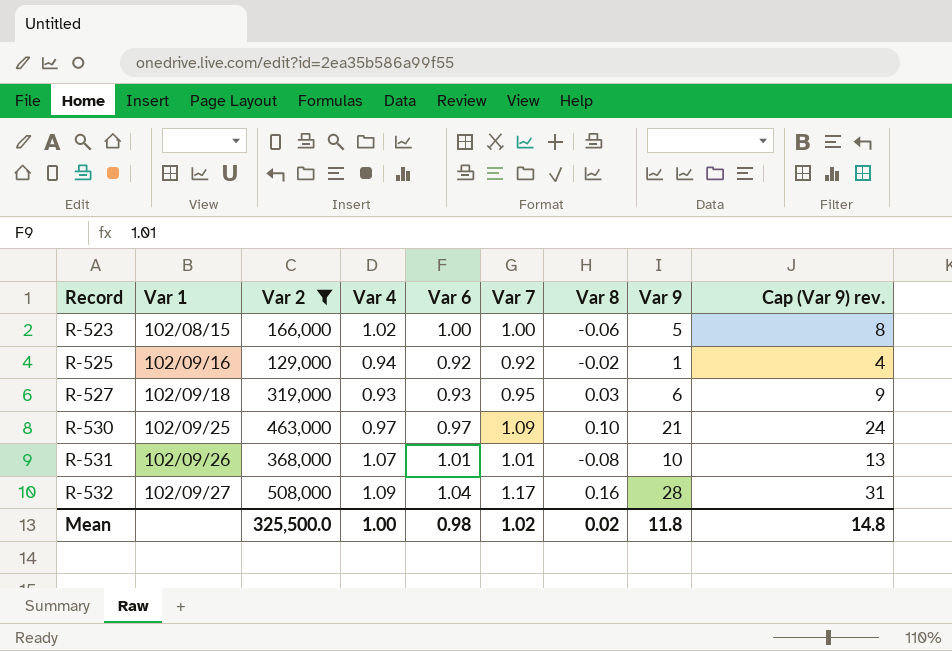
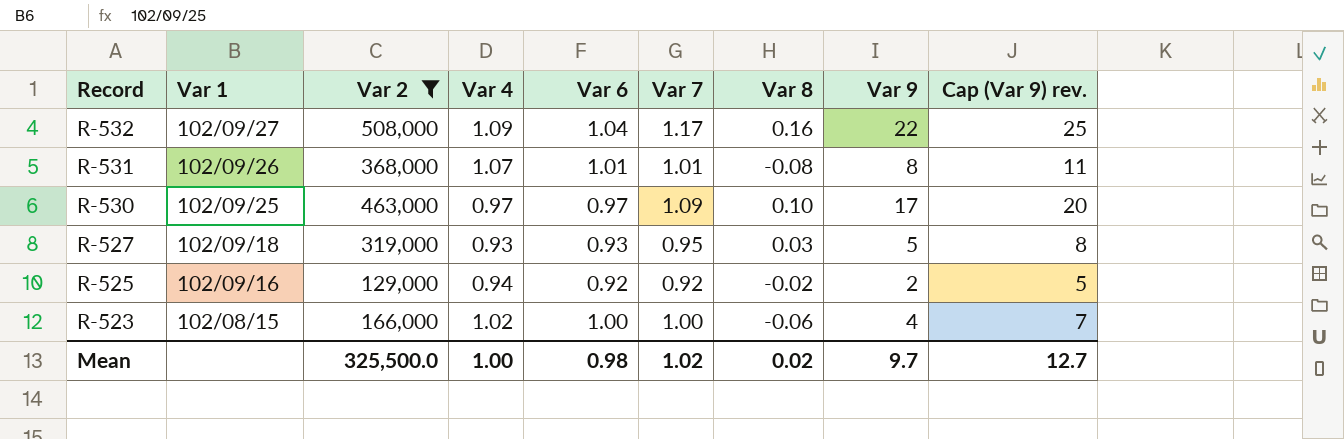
row order: Record ascending -> Record descending
R-532 | Var 9: 28 -> 22
R-532 | Cap (Var 9) rev.: 31 -> 25
R-531 | Var 9: 10 -> 8
R-531 | Cap (Var 9) rev.: 13 -> 11
R-530 | Var 9: 21 -> 17
R-530 | Cap (Var 9) rev.: 24 -> 20
R-527 | Var 9: 6 -> 5
R-527 | Cap (Var 9) rev.: 9 -> 8
R-525 | Var 9: 1 -> 2
R-525 | Cap (Var 9) rev.: 4 -> 5
R-523 | Var 9: 5 -> 4
R-523 | Cap (Var 9) rev.: 8 -> 7
Mean | Var 9: 11.8 -> 9.7
Mean | Cap (Var 9) rev.: 14.8 -> 12.7

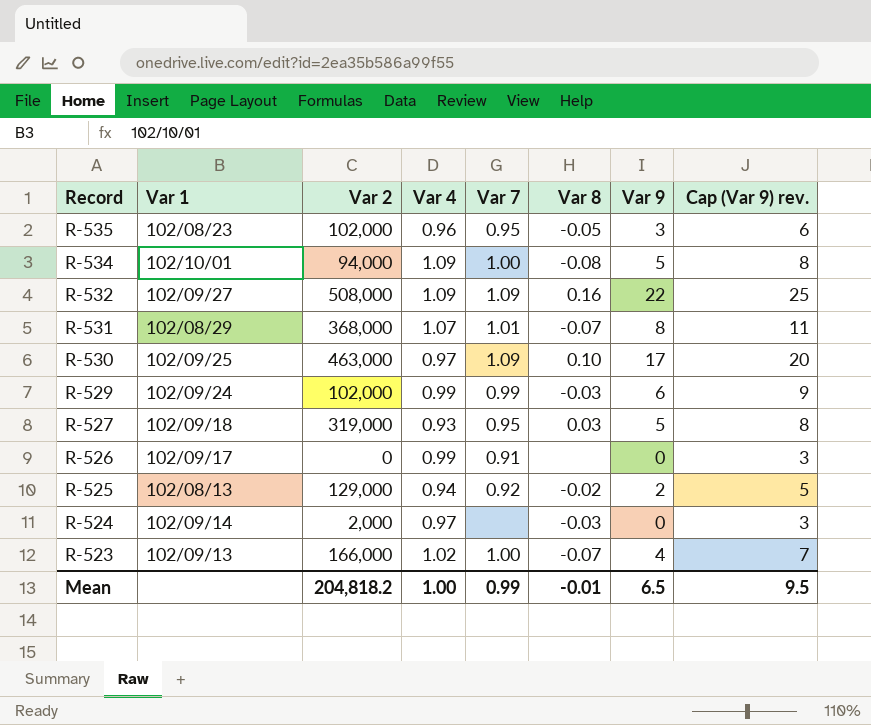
filter: Var 2 >= 129,000 -> none
column Var 6 | position: 5 -> none
R-532 | Var 7: 1.17 -> 1.09
R-531 | Var 1: 102/09/26 -> 102/08/29
R-531 | Var 8: -0.08 -> -0.07
R-525 | Var 1: 102/09/16 -> 102/08/13
R-523 | Var 1: 102/08/15 -> 102/09/13
R-523 | Var 8: -0.06 -> -0.07
Mean | Var 2: 325,500.0 -> 204,818.2
Mean | Var 7: 1.02 -> 0.99
Mean | Var 8: 0.02 -> -0.01
Mean | Var 9: 9.7 -> 6.5
Mean | Cap (Var 9) rev.: 12.7 -> 9.5

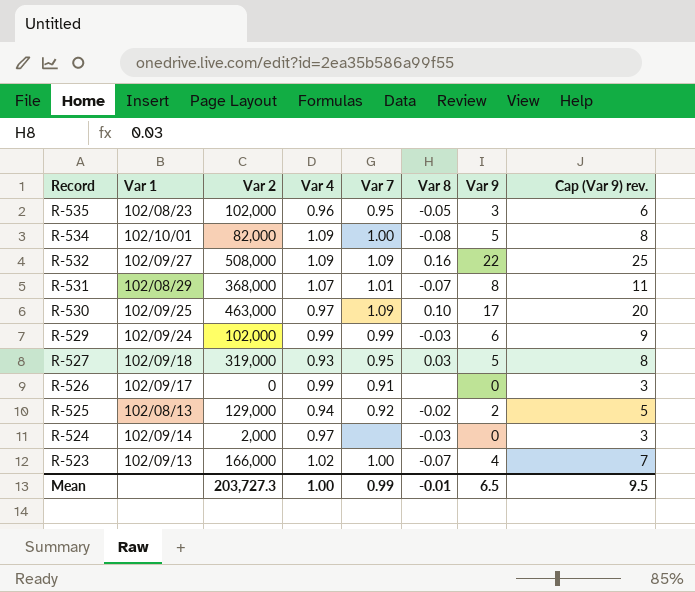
R-534 | Var 2: 94,000 -> 82,000
Mean | Var 2: 204,818.2 -> 203,727.3

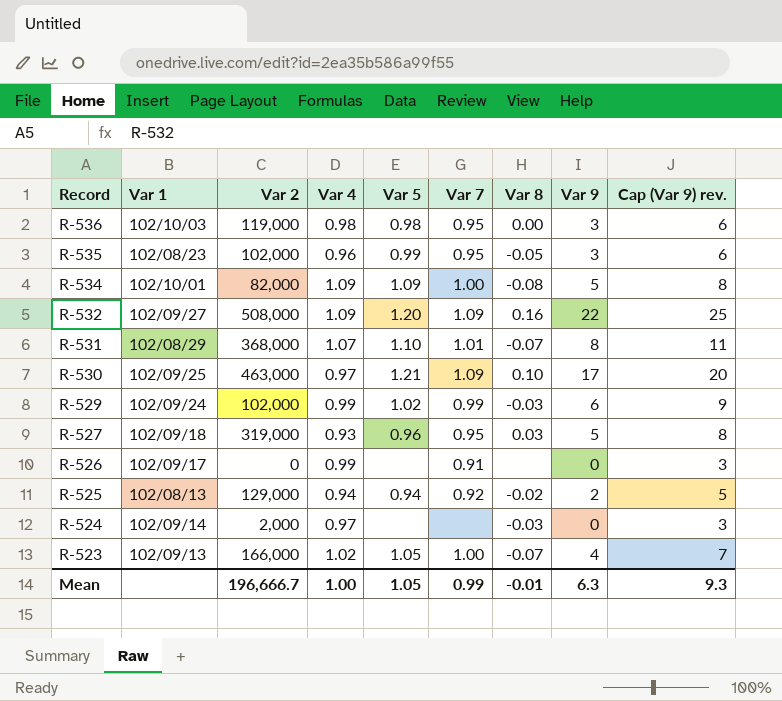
column Var 5 | position: none -> 5
row R-536: none -> 102/10/03 | 119,000 | 0.98 | 0.98 | 0.95 | 0.00 | 3 | 6
Mean | Var 2: 203,727.3 -> 196,666.7
Mean | Var 9: 6.5 -> 6.3
Mean | Cap (Var 9) rev.: 9.5 -> 9.3

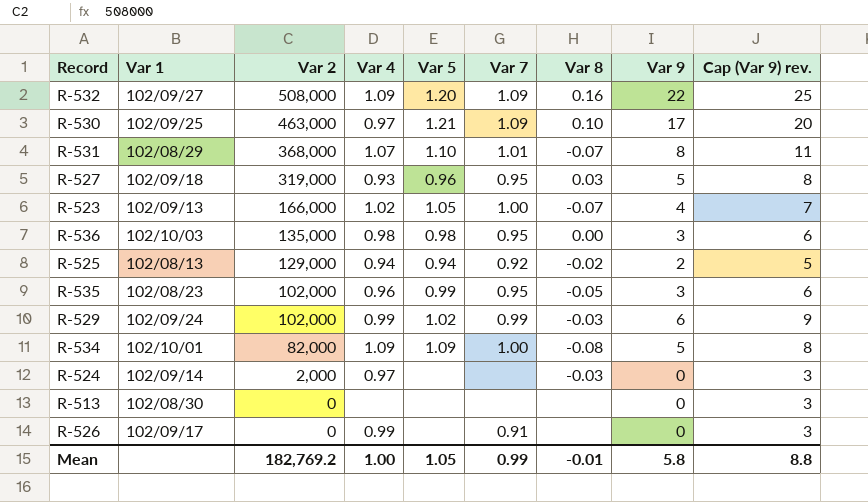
row order: Record descending -> Var 2 descending
R-536 | Var 2: 119,000 -> 135,000
row R-513: none -> 102/08/30 | 0 | none | none | none | none | 0 | 3
Mean | Var 2: 196,666.7 -> 182,769.2
Mean | Var 9: 6.3 -> 5.8
Mean | Cap (Var 9) rev.: 9.3 -> 8.8

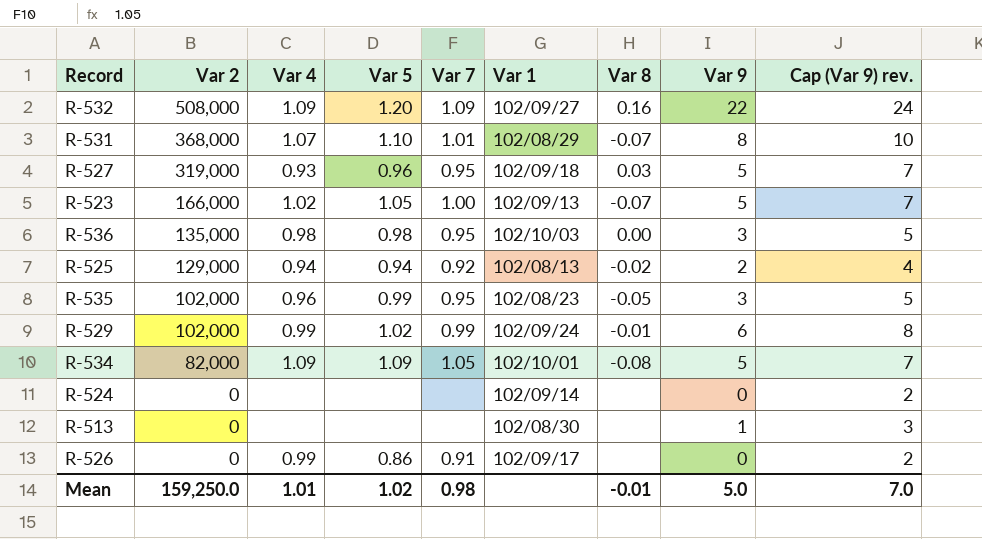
column Var 1 | position: 2 -> 6
column Cap (Var 9) rev. | formula: [Var 9] + 3 -> [Var 9] + 2
row R-530: 102/09/25 | 463,000 | 0.97 | 1.21 | 1.09 | 0.10 | 17 | 20 -> none
R-523 | Var 9: 4 -> 5
R-529 | Var 8: -0.03 -> -0.01
R-534 | Var 7: 1.00 -> 1.05
R-524 | Var 2: 2,000 -> 0
R-524 | Var 4: 0.97 -> none
R-524 | Var 8: -0.03 -> none
R-513 | Var 9: 0 -> 1
R-526 | Var 5: none -> 0.86
Mean | Var 2: 182,769.2 -> 159,250.0
Mean | Var 4: 1.00 -> 1.01
Mean | Var 5: 1.05 -> 1.02
Mean | Var 7: 0.99 -> 0.98
Mean | Var 9: 5.8 -> 5.0
Mean | Cap (Var 9) rev.: 8.8 -> 7.0

